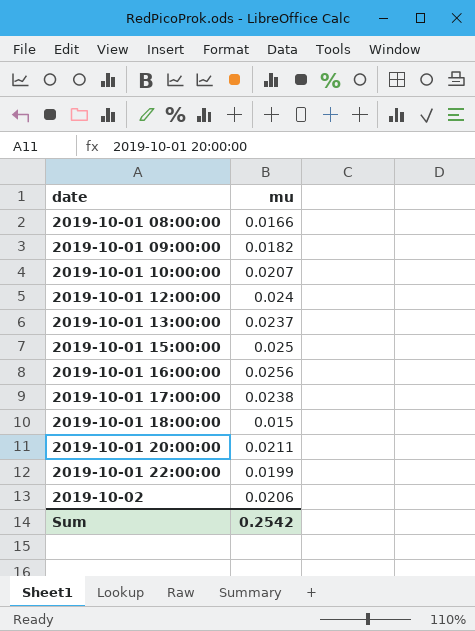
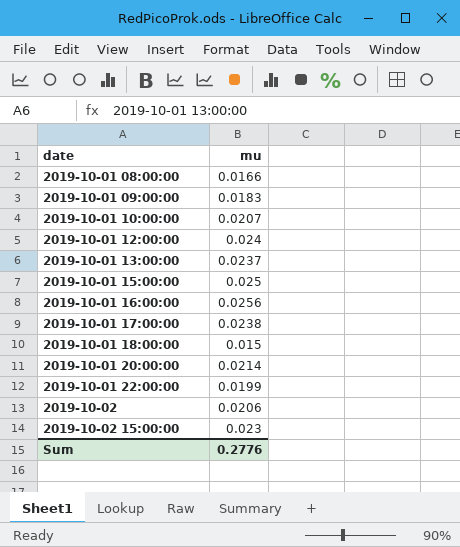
2019-10-01 09:00:00 | mu: 0.0182 -> 0.0183
2019-10-01 20:00:00 | mu: 0.0211 -> 0.0214
row 2019-10-02 15:00:00: none -> 0.023
Sum | mu: 0.2542 -> 0.2776

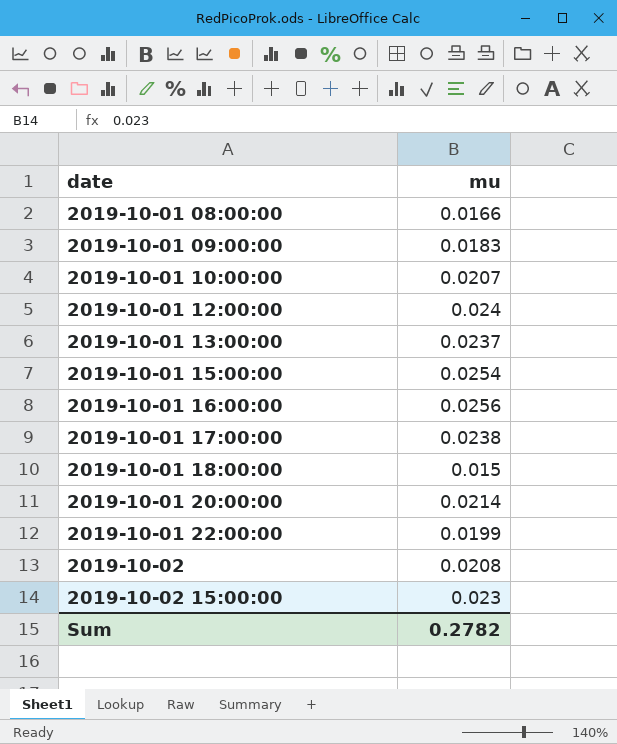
2019-10-01 15:00:00 | mu: 0.025 -> 0.0254
2019-10-02 | mu: 0.0206 -> 0.0208
Sum | mu: 0.2776 -> 0.2782

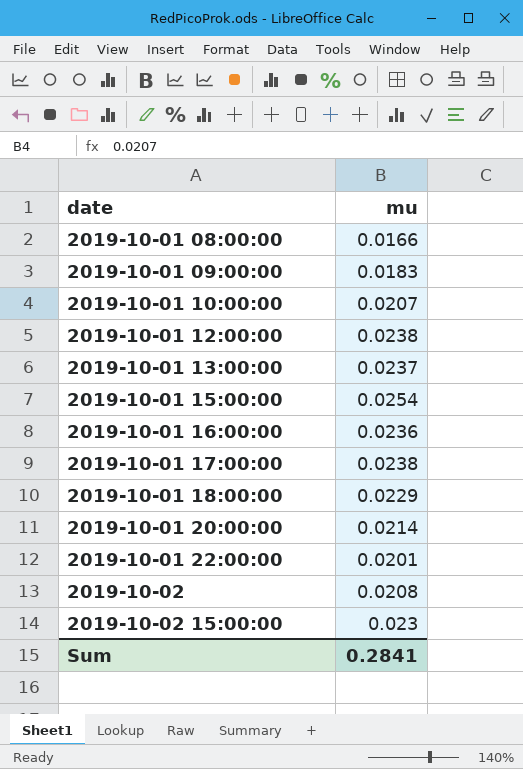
2019-10-01 12:00:00 | mu: 0.024 -> 0.0238
2019-10-01 16:00:00 | mu: 0.0256 -> 0.0236
2019-10-01 18:00:00 | mu: 0.015 -> 0.0229
2019-10-01 22:00:00 | mu: 0.0199 -> 0.0201
Sum | mu: 0.2782 -> 0.2841

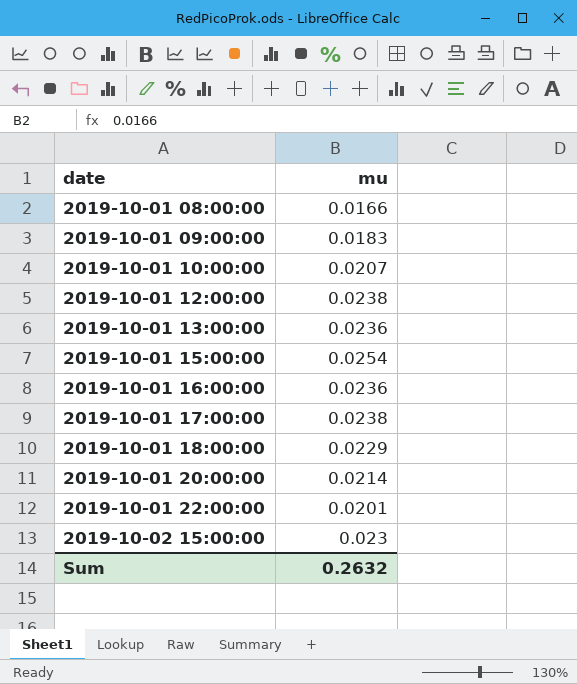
row 2019-10-02: 0.0208 -> none
2019-10-01 13:00:00 | mu: 0.0237 -> 0.0236
Sum | mu: 0.2841 -> 0.2632

